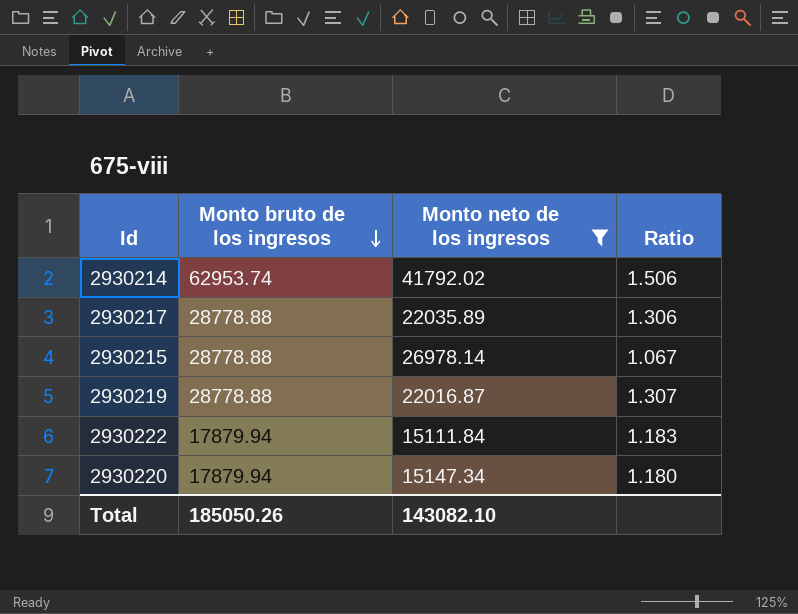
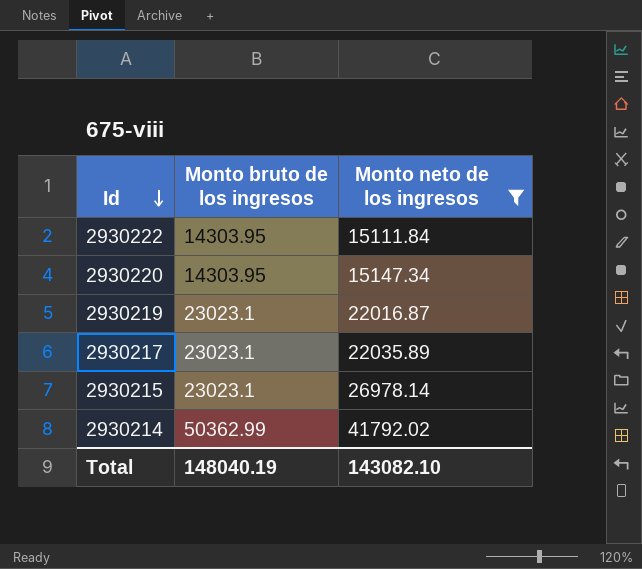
row order: Monto bruto de los ingresos descending -> Id descending
column Ratio | formula: [Monto bruto de los ingresos] / [Monto neto de los ingresos] -> none
2930222 | Monto bruto de los ingresos: 17879.94 -> 14303.95
2930220 | Monto bruto de los ingresos: 17879.94 -> 14303.95
2930219 | Monto bruto de los ingresos: 28778.88 -> 23023.1
2930217 | Monto bruto de los ingresos: 28778.88 -> 23023.1
2930215 | Monto bruto de los ingresos: 28778.88 -> 23023.1
2930214 | Monto bruto de los ingresos: 62953.74 -> 50362.99
Total | Monto bruto de los ingresos: 185050.26 -> 148040.19

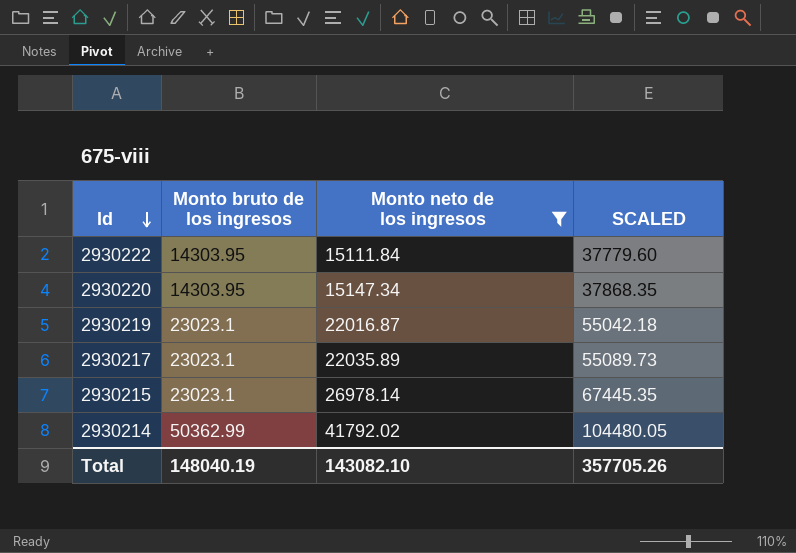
column SCALED | formula: none -> [Monto neto de los ingresos] * 2.5

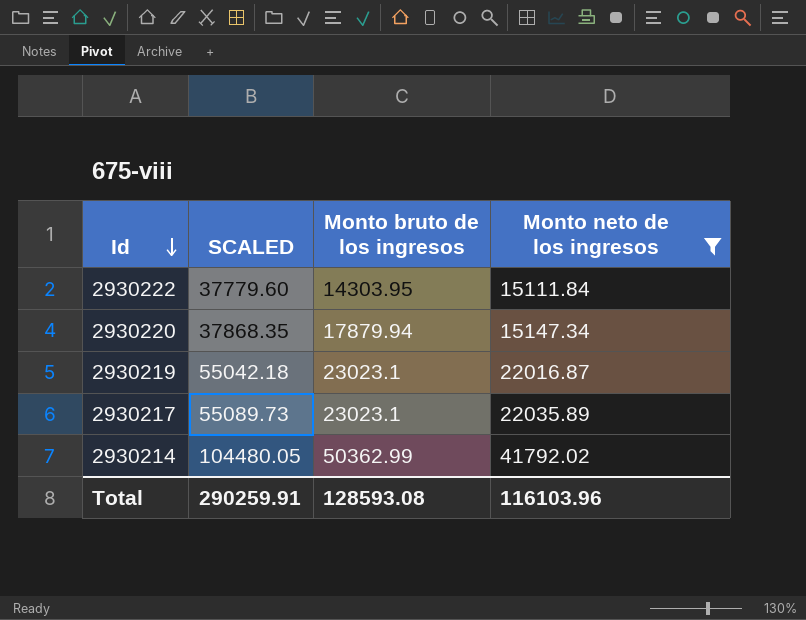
column SCALED | position: 4 -> 2
row 2930215: 23023.1 | 26978.14 | 67445.35 -> none
2930220 | Monto bruto de los ingresos: 14303.95 -> 17879.94
Total | SCALED: 357705.26 -> 290259.91
Total | Monto bruto de los ingresos: 148040.19 -> 128593.08
Total | Monto neto de los ingresos: 143082.10 -> 116103.96

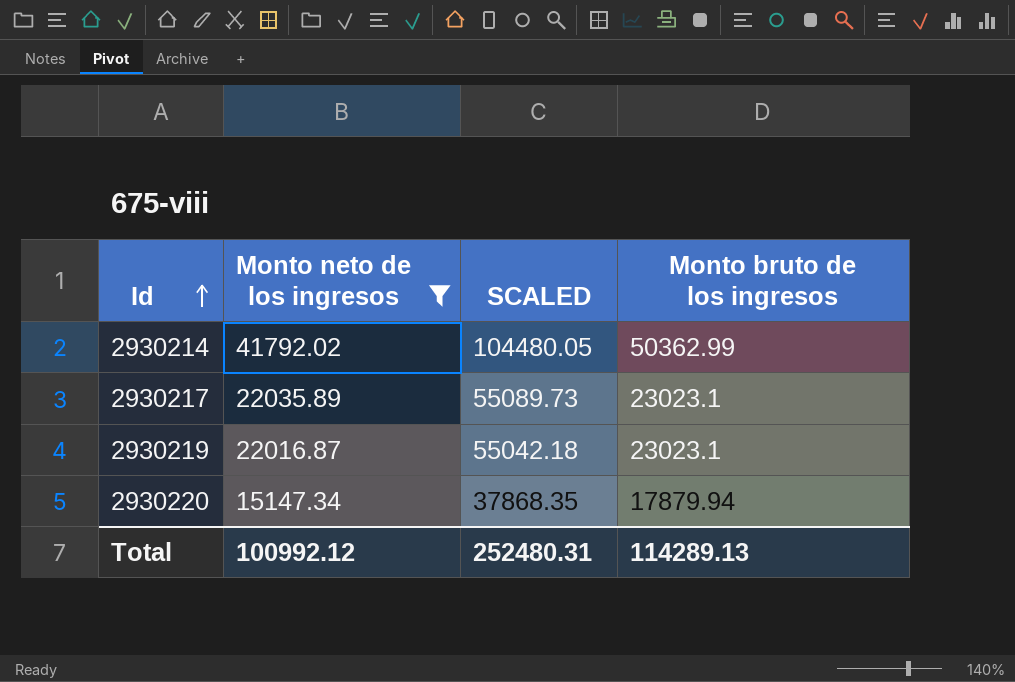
row order: Id descending -> Id ascending
column Monto neto de los ingresos | position: 4 -> 2
row 2930222: 37779.60 | 14303.95 | 15111.84 -> none
Total | Monto neto de los ingresos: 116103.96 -> 100992.12
Total | SCALED: 290259.91 -> 252480.31
Total | Monto bruto de los ingresos: 128593.08 -> 114289.13

